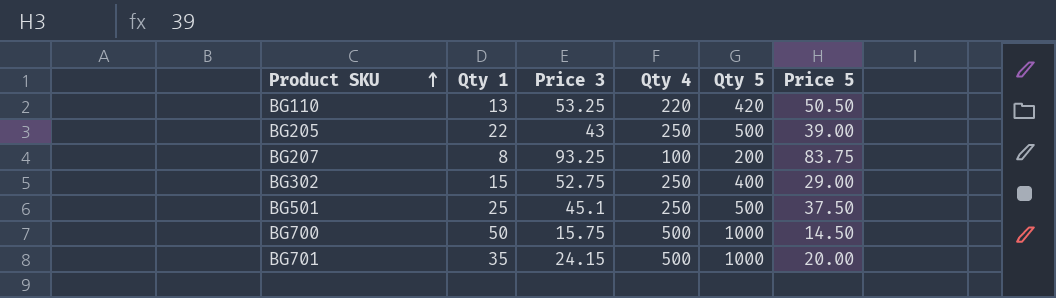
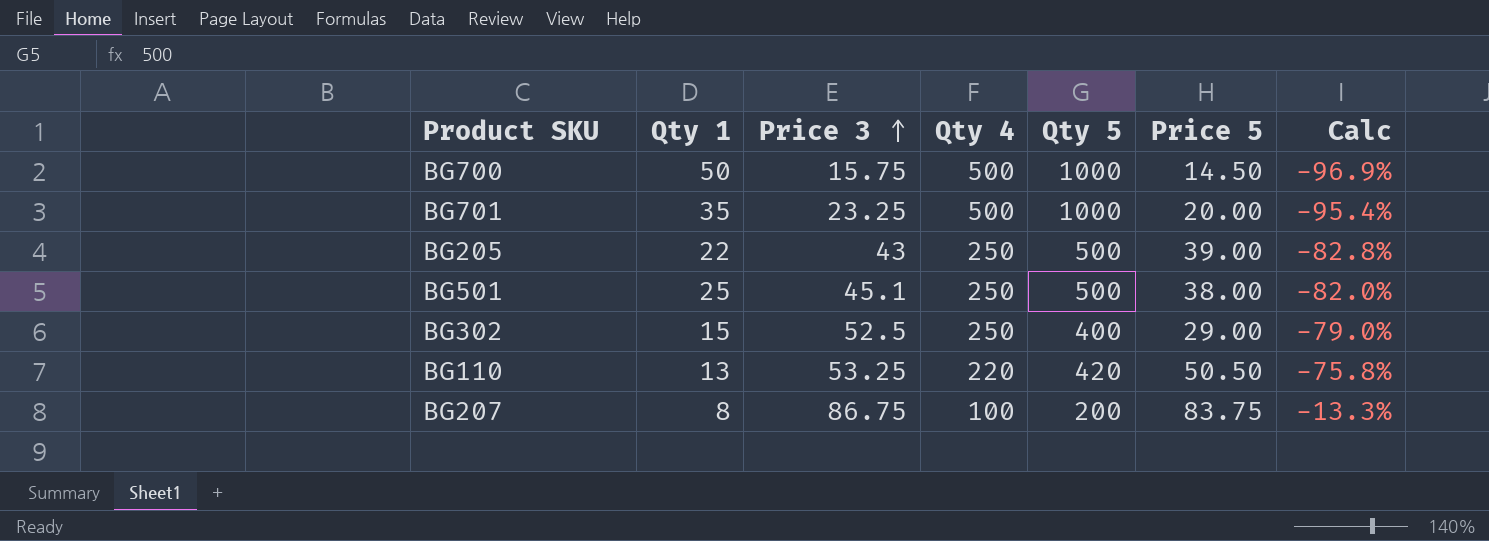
row order: Product SKU ascending -> Price 3 ascending
column Calc | formula: none -> ([Price 3] - [Qty 4]) / [Qty 4]
BG701 | Price 3: 24.15 -> 23.25
BG501 | Price 5: 37.50 -> 38.00
BG302 | Price 3: 52.75 -> 52.5
BG207 | Price 3: 93.25 -> 86.75

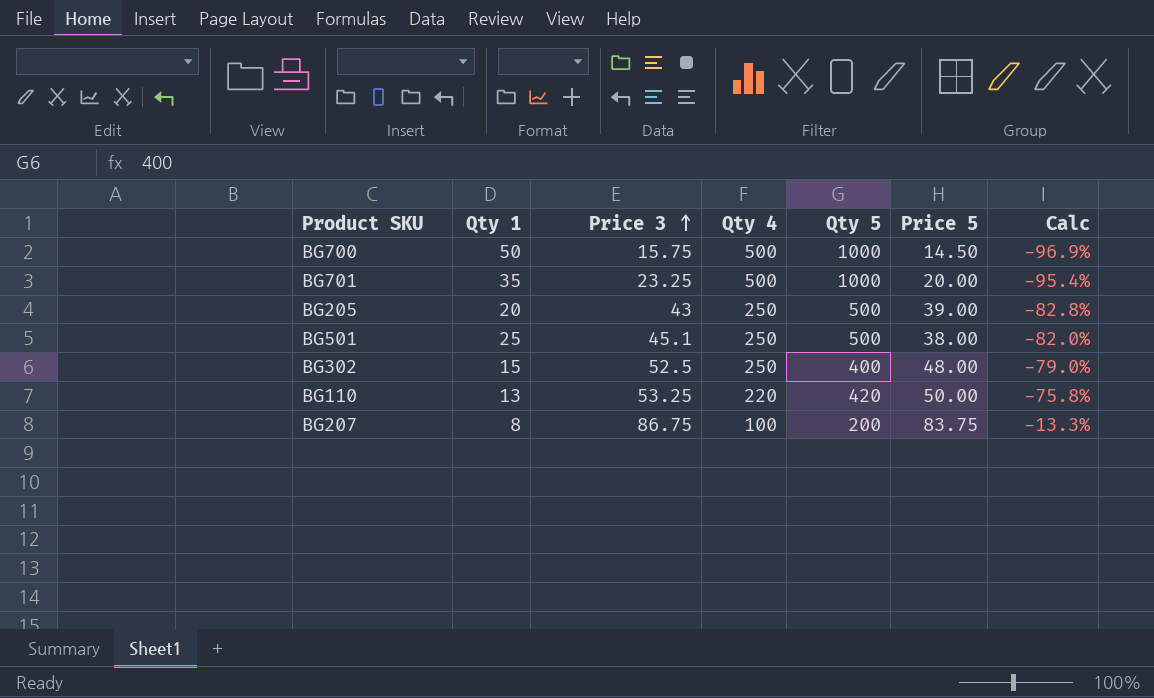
BG205 | Qty 1: 22 -> 20
BG302 | Price 5: 29.00 -> 48.00
BG110 | Price 5: 50.50 -> 50.00

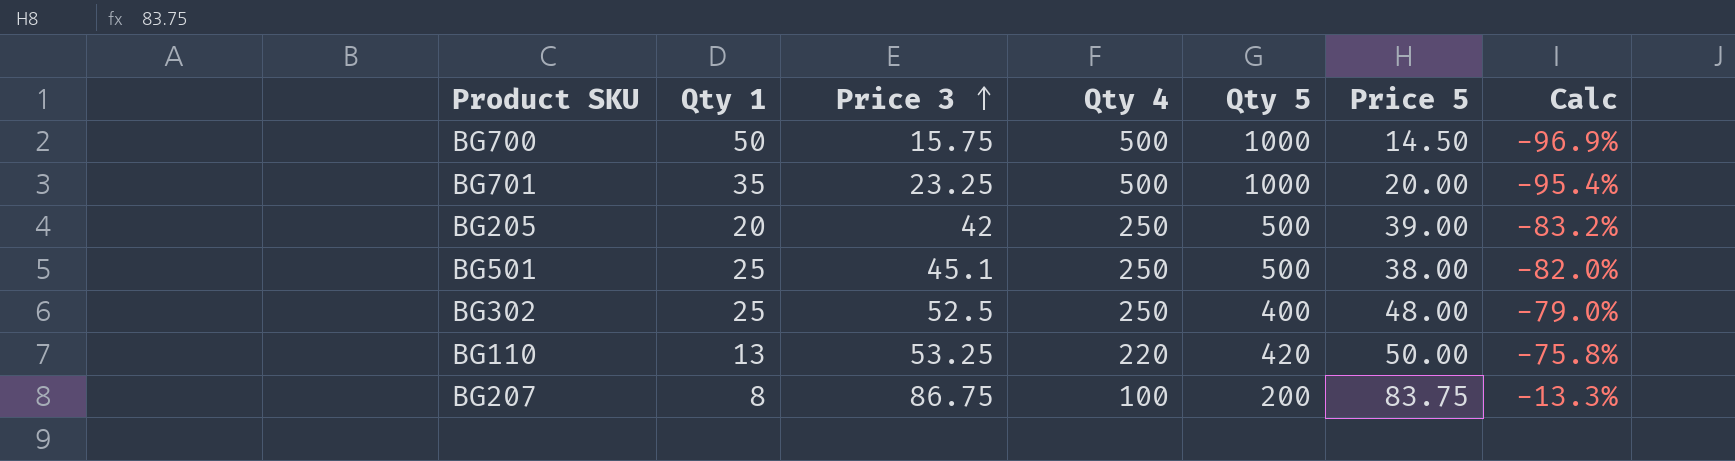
BG205 | Price 3: 43 -> 42
BG205 | Calc: -82.8% -> -83.2%
BG302 | Qty 1: 15 -> 25

